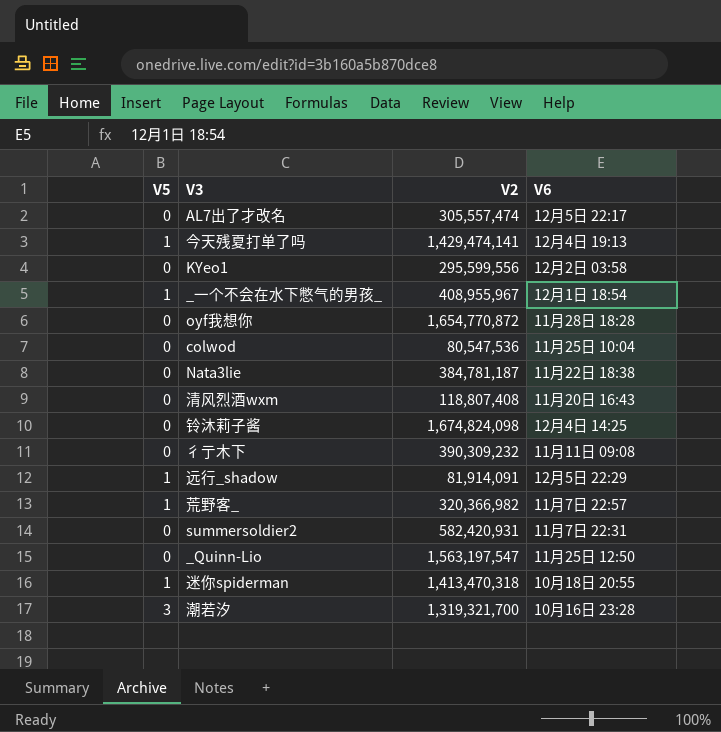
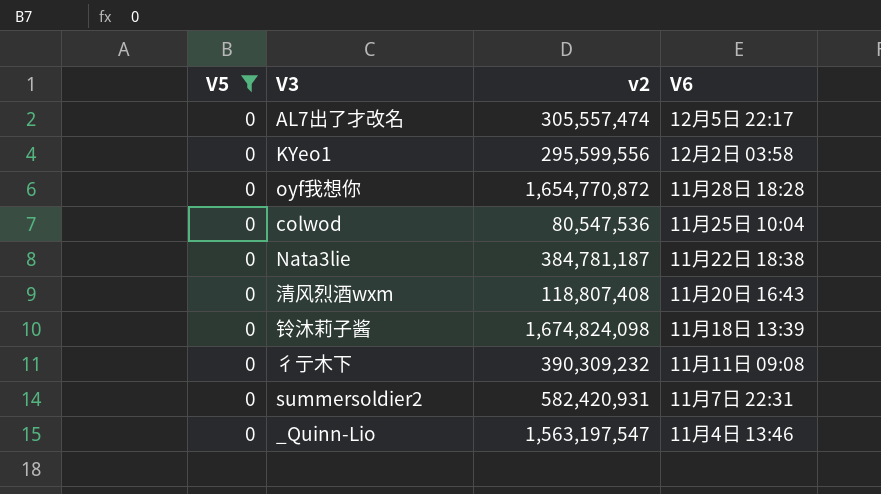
filter: none -> V5 = 0
column name: V2 -> v2
铃沐莉子酱 | V6: 12月4日 14:25 -> 11月18日 13:39
_Quinn-Lio | V6: 11月25日 12:50 -> 11月4日 13:46

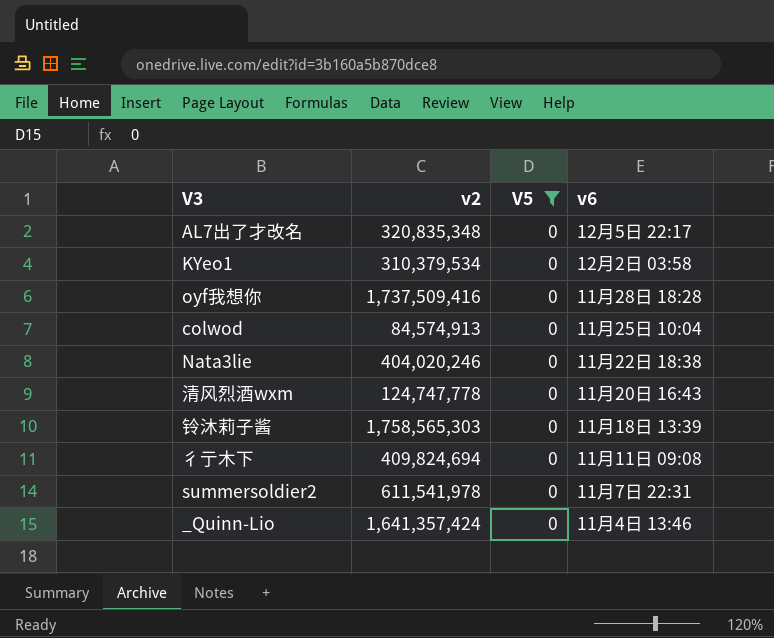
column V5 | position: 1 -> 3
column name: V6 -> v6
AL7出了才改名 | v2: 305,557,474 -> 320,835,348
KYeo1 | v2: 295,599,556 -> 310,379,534
oyf我想你 | v2: 1,654,770,872 -> 1,737,509,416
colwod | v2: 80,547,536 -> 84,574,913
Nata3lie | v2: 384,781,187 -> 404,020,246
清风烈酒wxm | v2: 118,807,408 -> 124,747,778
铃沐莉子酱 | v2: 1,674,824,098 -> 1,758,565,303
彳亍木下 | v2: 390,309,232 -> 409,824,694
summersoldier2 | v2: 582,420,931 -> 611,541,978
_Quinn-Lio | v2: 1,563,197,547 -> 1,641,357,424

